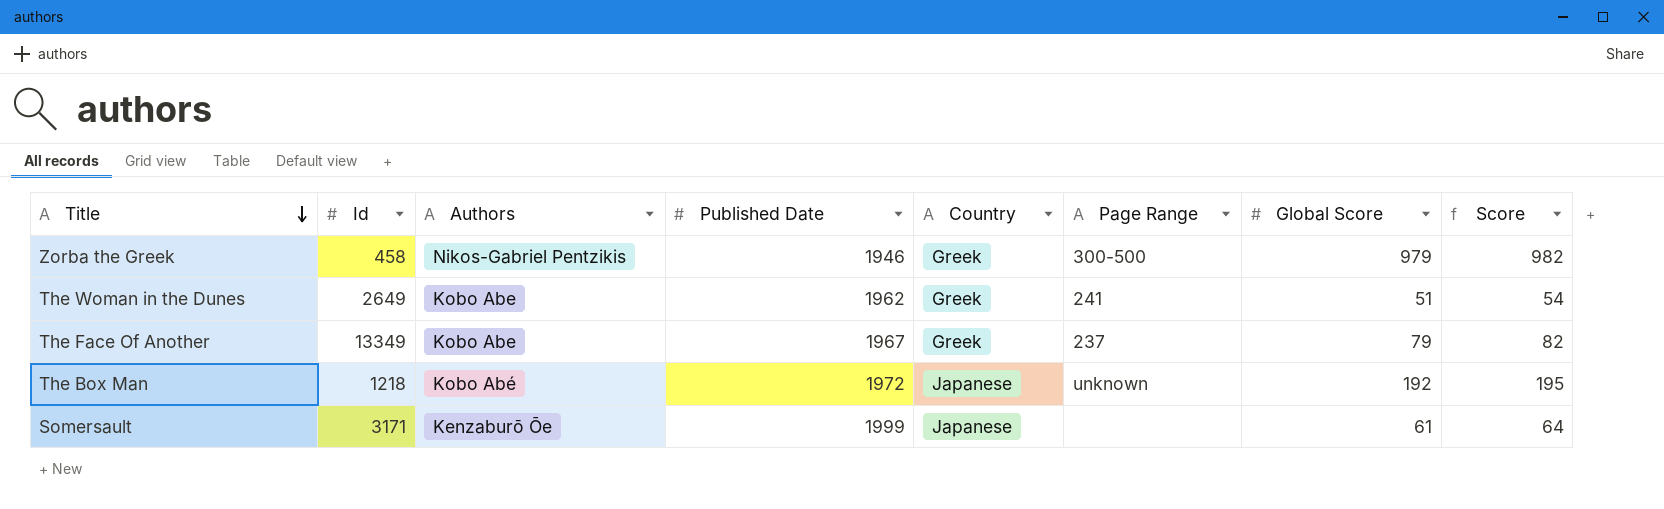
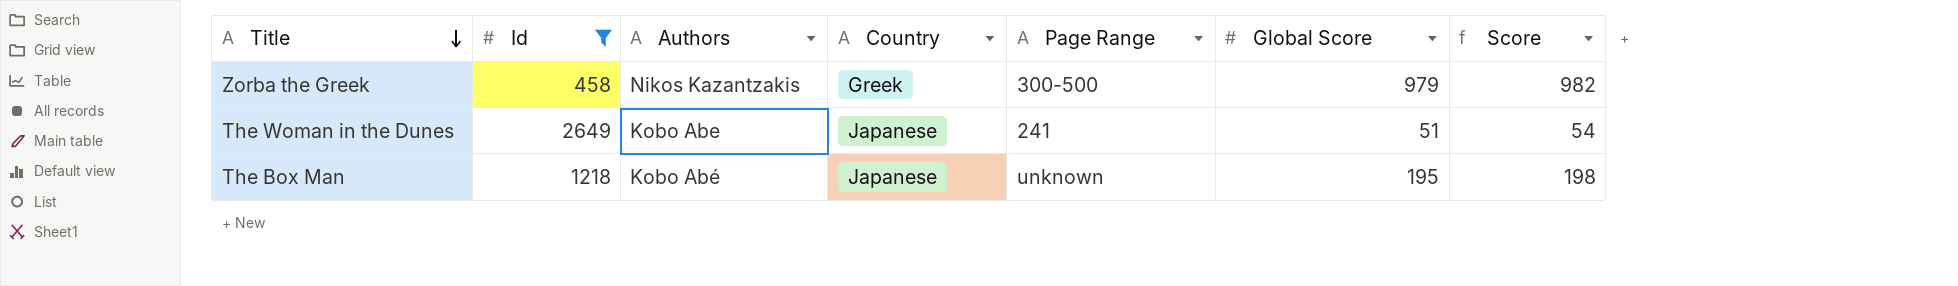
filter: none -> Id <= 2649
column Published Date | position: 4 -> none
Zorba the Greek | Authors: Nikos-Gabriel Pentzikis -> Nikos Kazantzakis
The Woman in the Dunes | Country: Greek -> Japanese
The Box Man | Global Score: 192 -> 195
The Box Man | Score: 195 -> 198

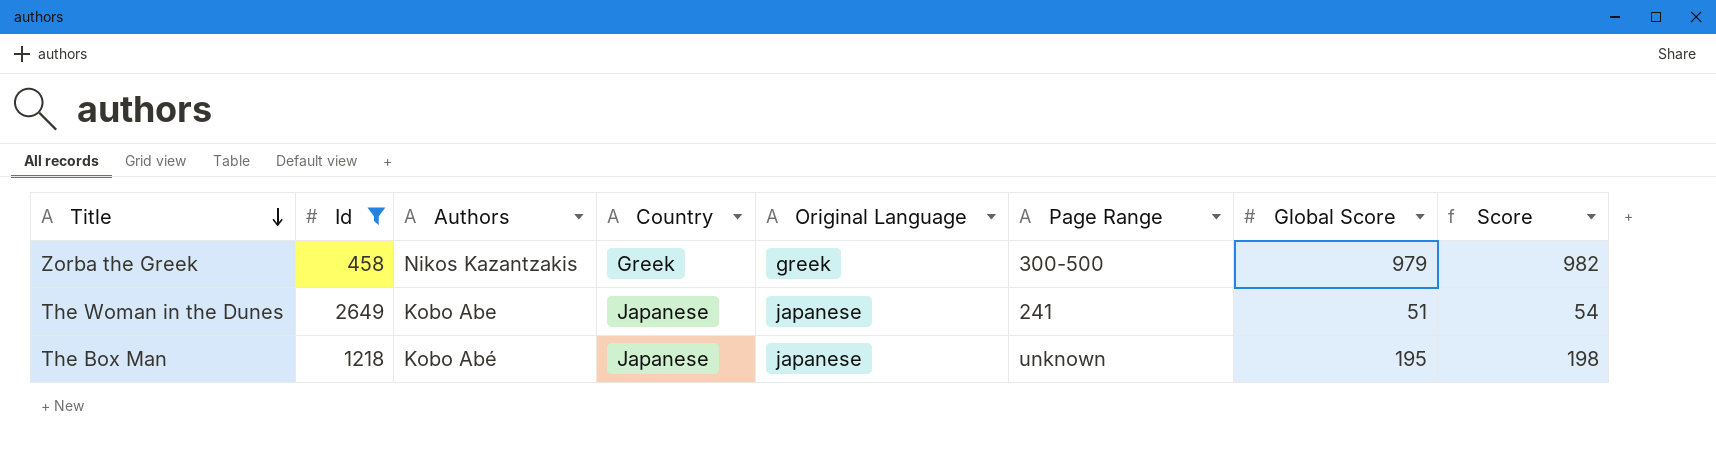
column Original Language | position: none -> 5

